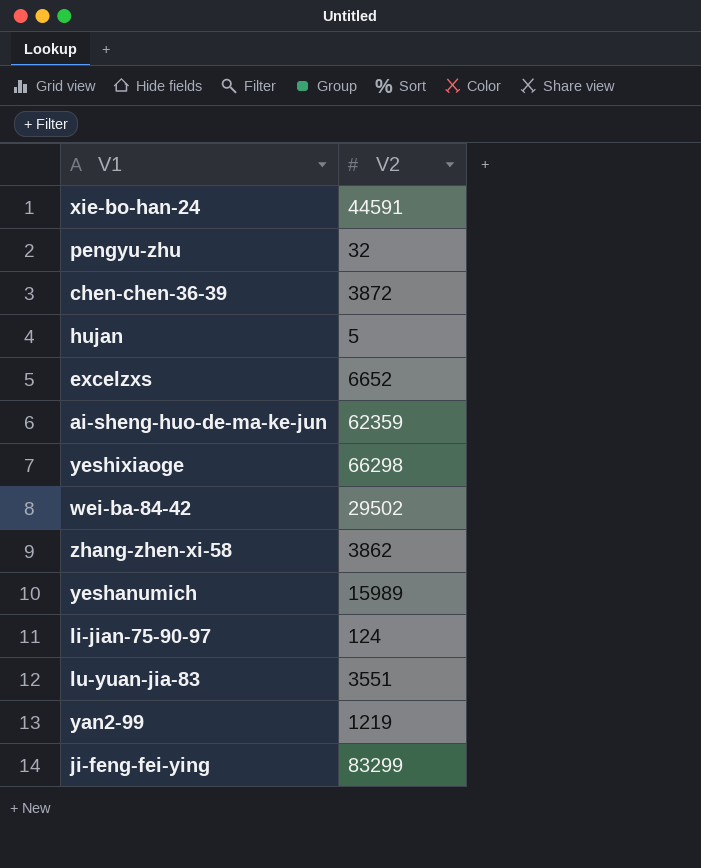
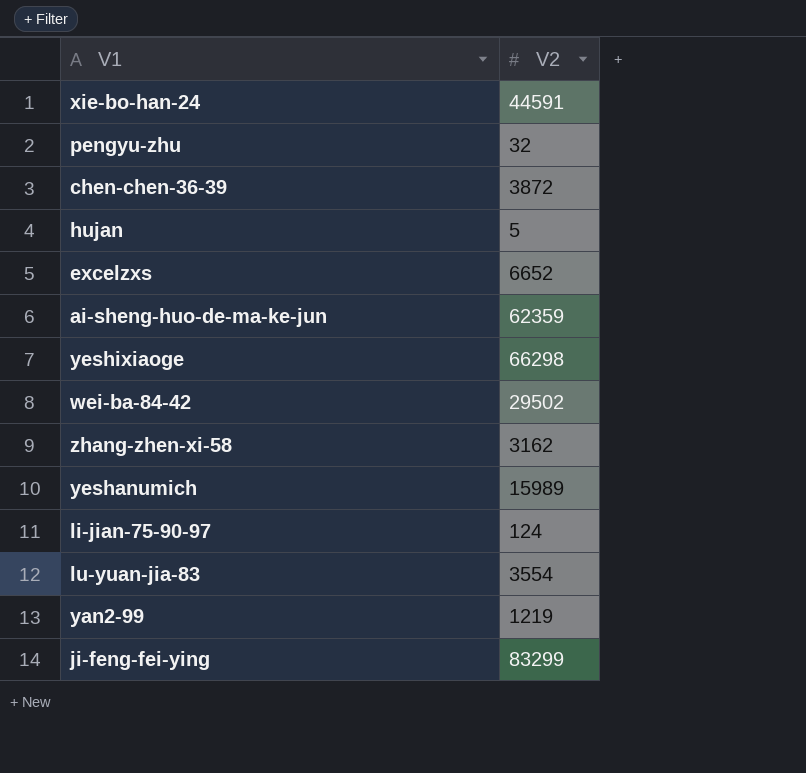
zhang-zhen-xi-58 | V2: 3862 -> 3162
lu-yuan-jia-83 | V2: 3551 -> 3554

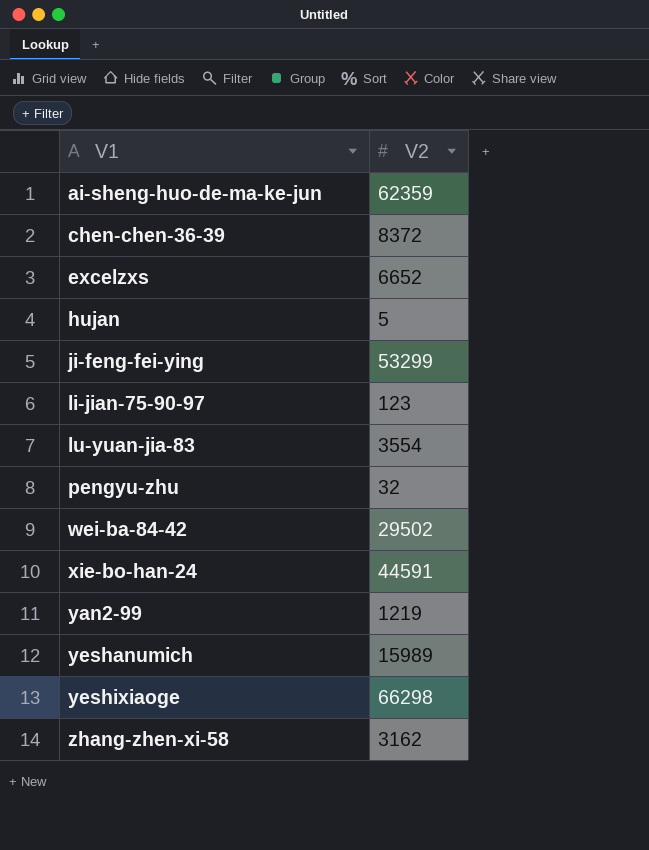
row order: none -> V1 ascending
chen-chen-36-39 | V2: 3872 -> 8372
ji-feng-fei-ying | V2: 83299 -> 53299
li-jian-75-90-97 | V2: 124 -> 123

